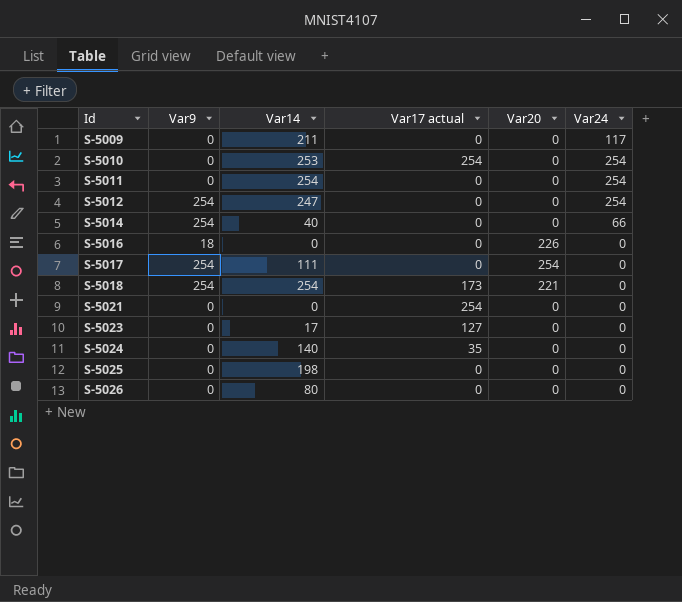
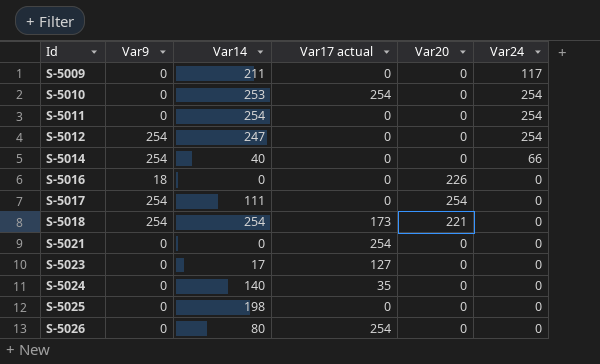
S-5026 | Var17 actual: 0 -> 254

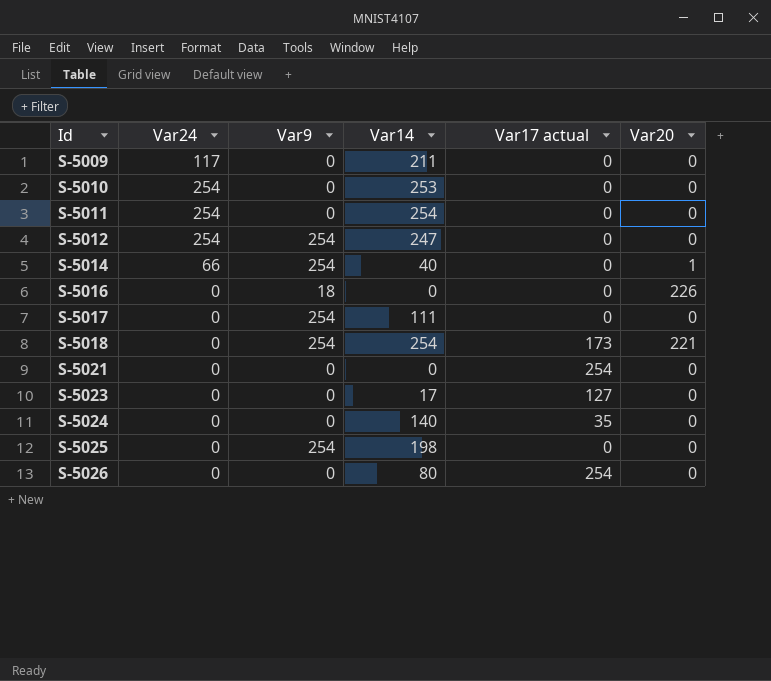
column Var24 | position: 6 -> 2
S-5010 | Var17 actual: 254 -> 0
S-5014 | Var20: 0 -> 1
S-5017 | Var20: 254 -> 0
S-5025 | Var9: 0 -> 254

